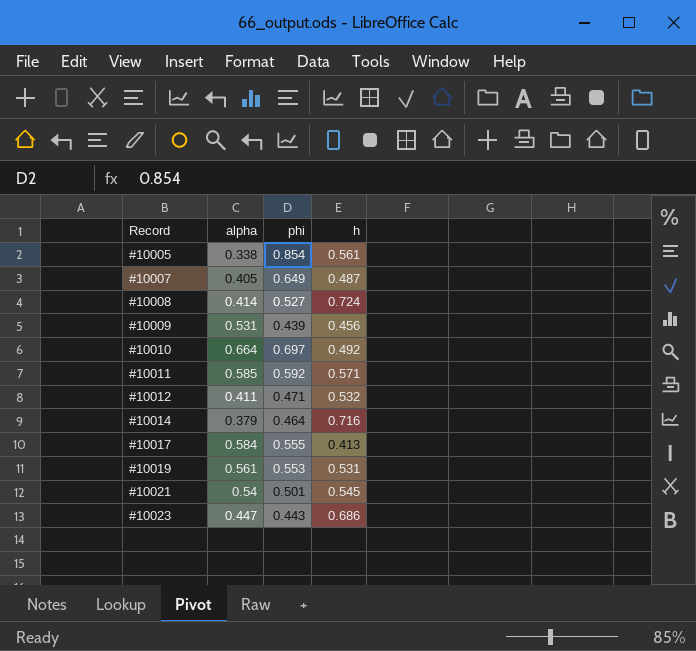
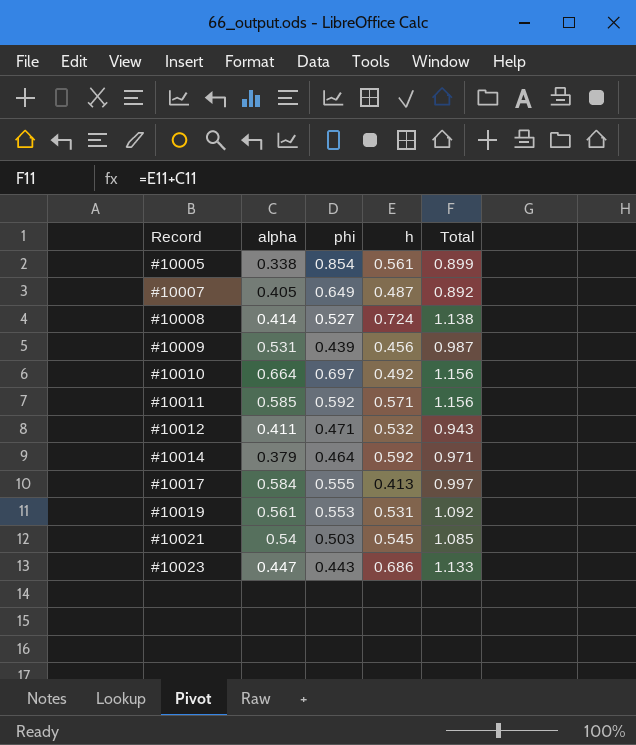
column Total | formula: none -> [alpha] + [h]
#10014 | h: 0.716 -> 0.592
#10021 | phi: 0.501 -> 0.503

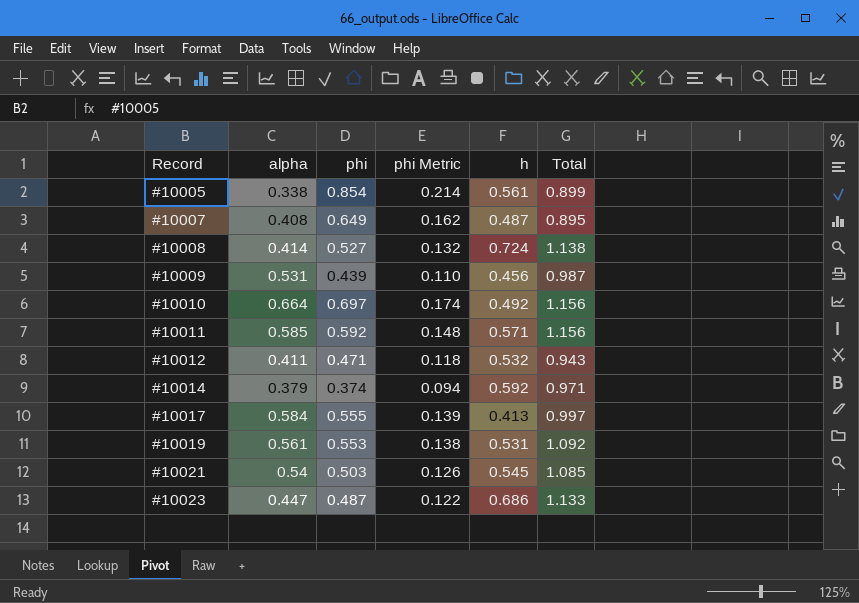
column phi Metric | formula: none -> [phi] * 0.25
#10007 | alpha: 0.405 -> 0.408
#10007 | Total: 0.892 -> 0.895
#10014 | phi: 0.464 -> 0.374
#10023 | phi: 0.443 -> 0.487

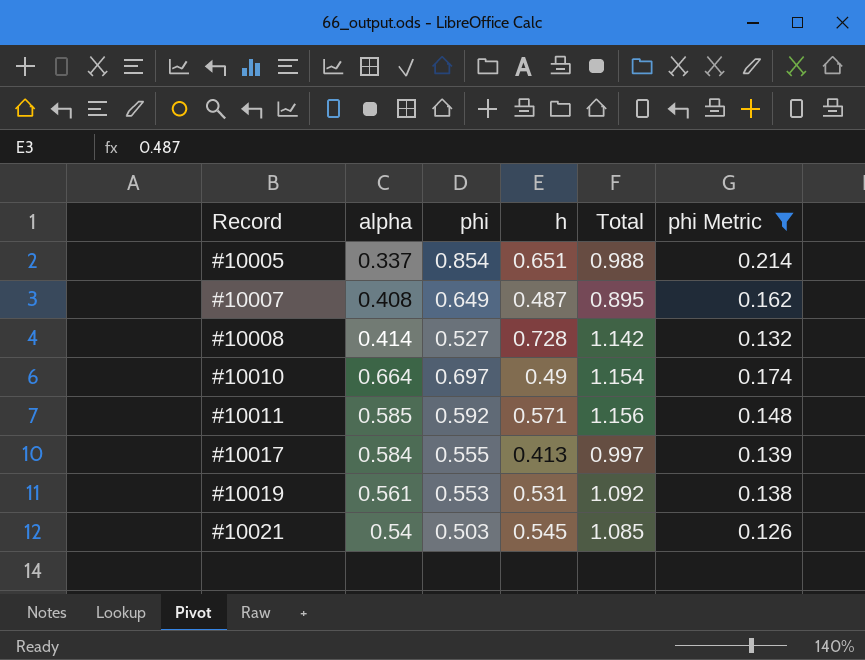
filter: none -> phi Metric >= 0.126
column phi Metric | position: 4 -> 6
#10005 | alpha: 0.338 -> 0.337
#10005 | h: 0.561 -> 0.651
#10005 | Total: 0.899 -> 0.988
#10008 | h: 0.724 -> 0.728
#10008 | Total: 1.138 -> 1.142
#10010 | h: 0.492 -> 0.49
#10010 | Total: 1.156 -> 1.154

